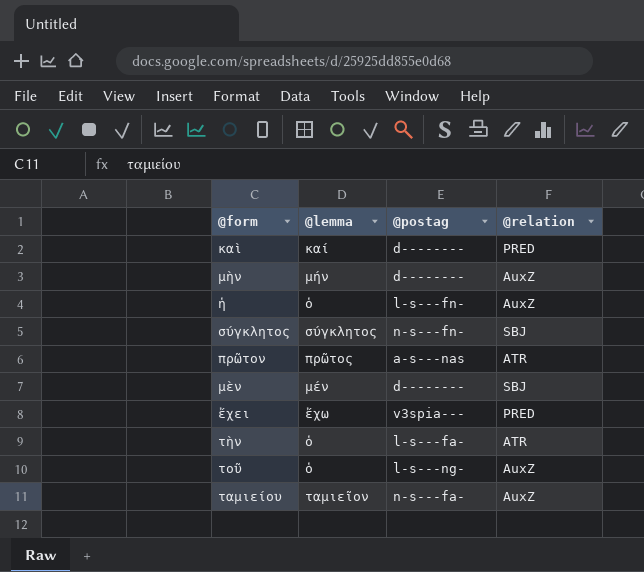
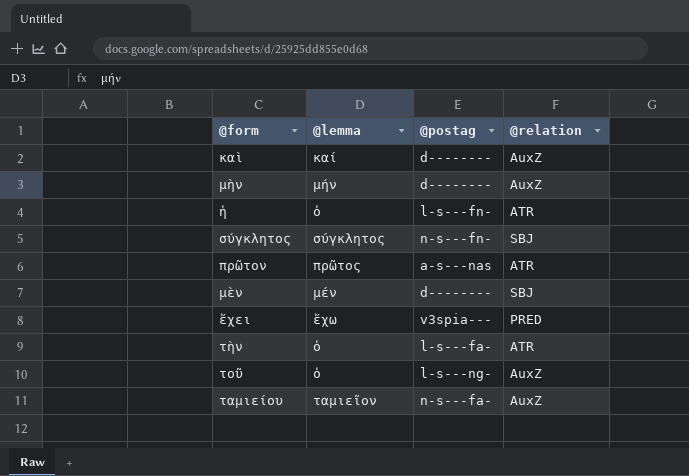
καὶ | @relation: PRED -> AuxZ
ἡ | @relation: AuxZ -> ATR

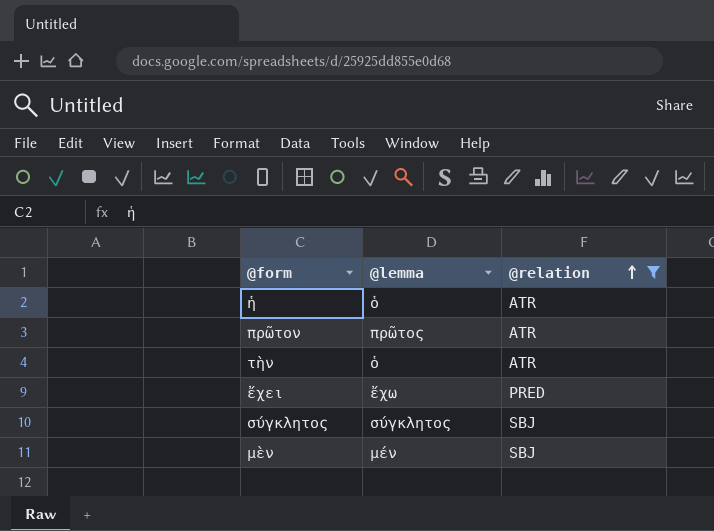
filter: none -> @relation != AuxZ
row order: none -> @relation ascending
column @postag | position: 3 -> none

